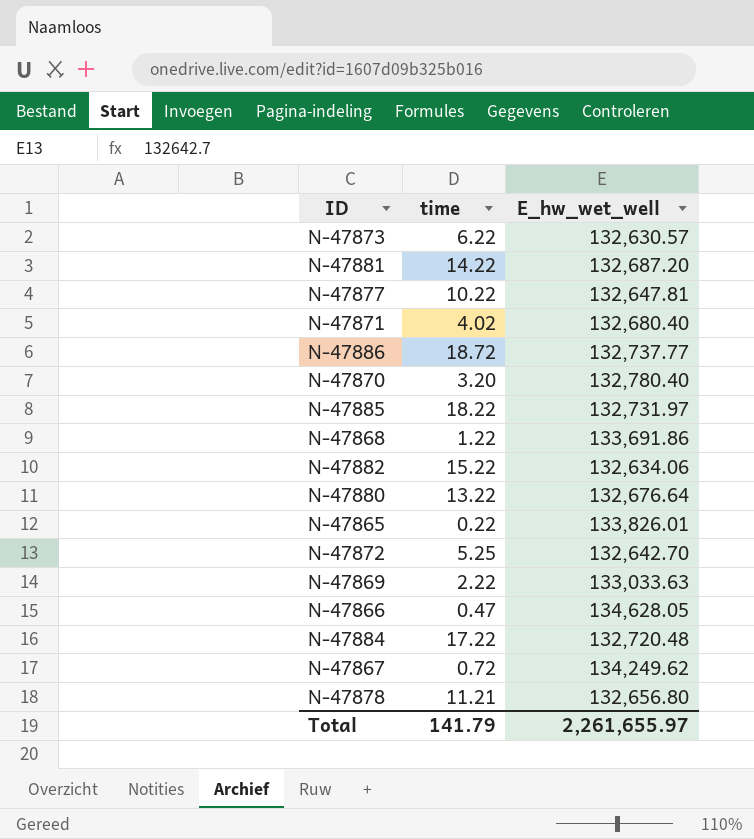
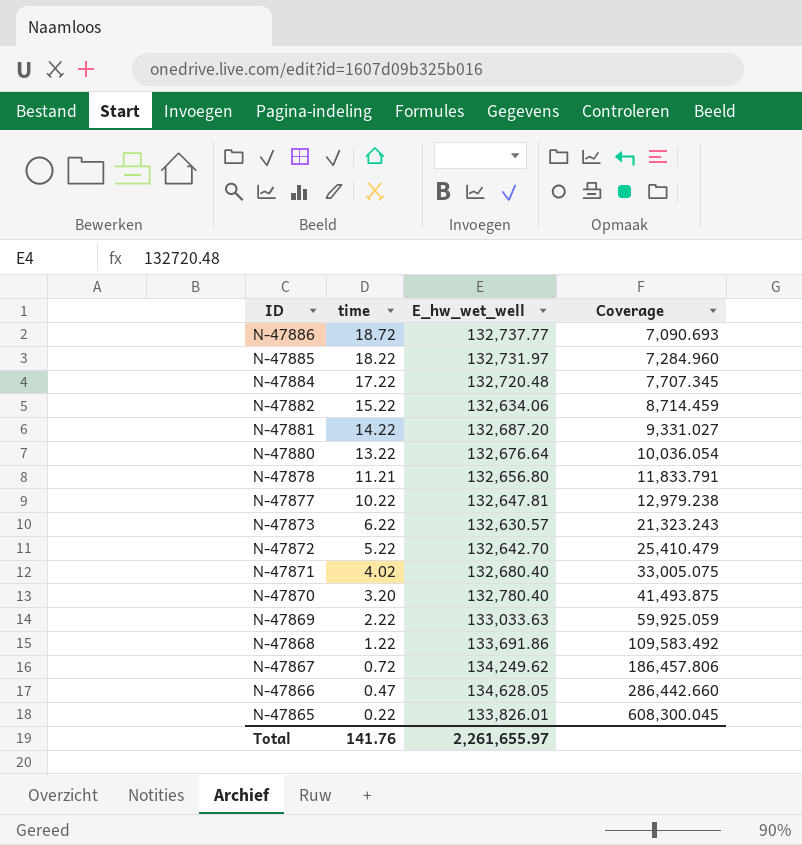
row order: none -> ID descending
column Coverage | formula: none -> [E_hw_wet_well] / [time]
N-47872 | time: 5.25 -> 5.22
Total | time: 141.79 -> 141.76

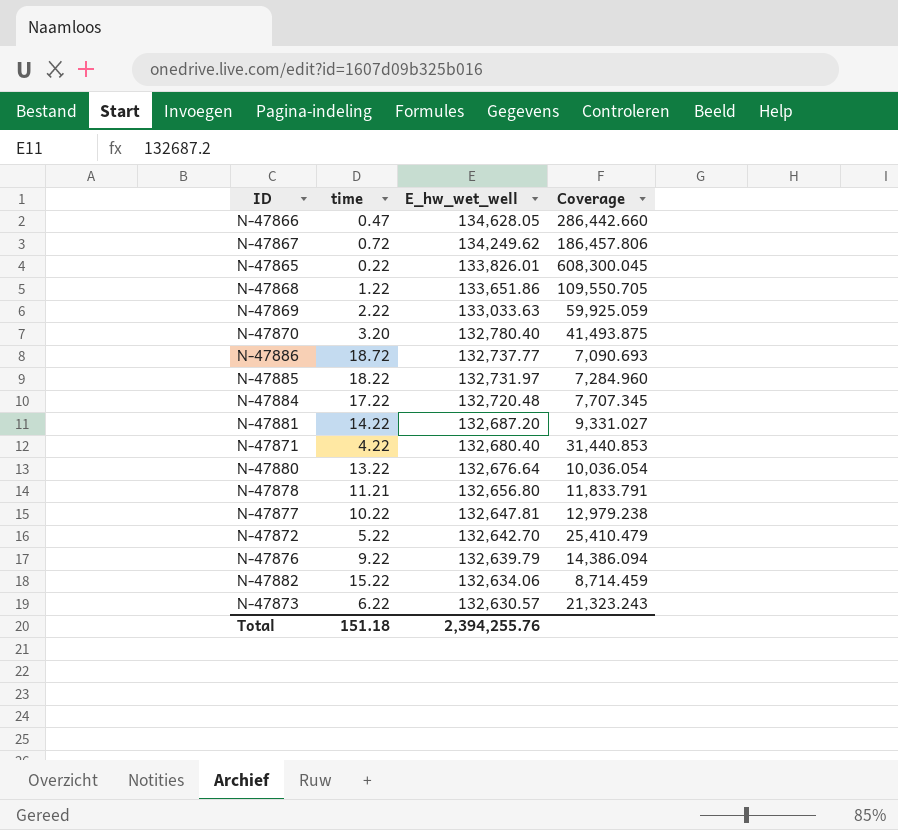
row order: ID descending -> E_hw_wet_well descending
N-47868 | E_hw_wet_well: 133,691.86 -> 133,651.86
N-47868 | Coverage: 109,583.492 -> 109,550.705
N-47871 | time: 4.02 -> 4.22
N-47871 | Coverage: 33,005.075 -> 31,440.853
row N-47876: none -> 9.22 | 132,639.79 | 14,386.094
Total | time: 141.76 -> 151.18
Total | E_hw_wet_well: 2,261,655.97 -> 2,394,255.76

